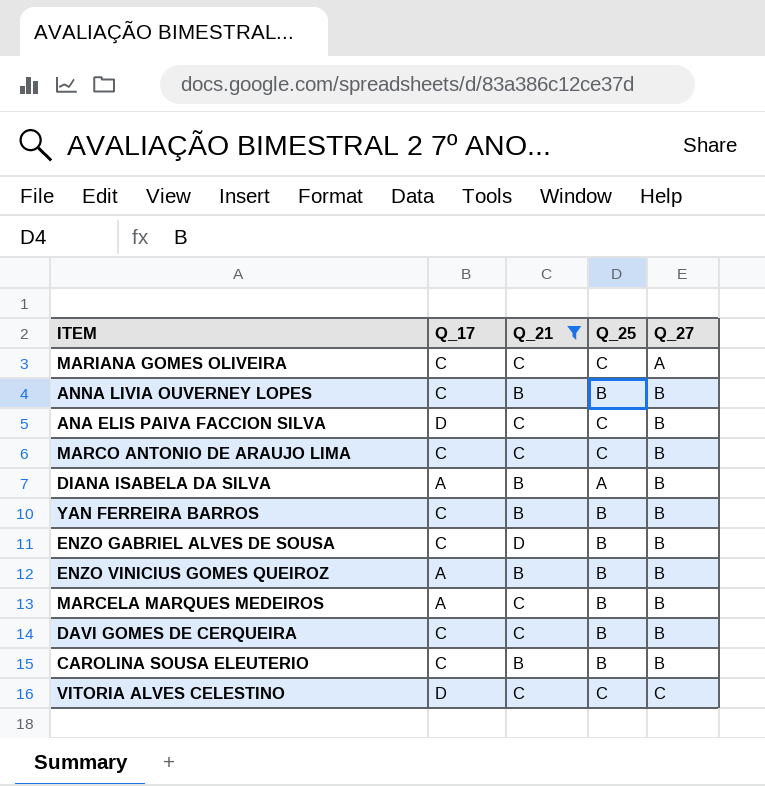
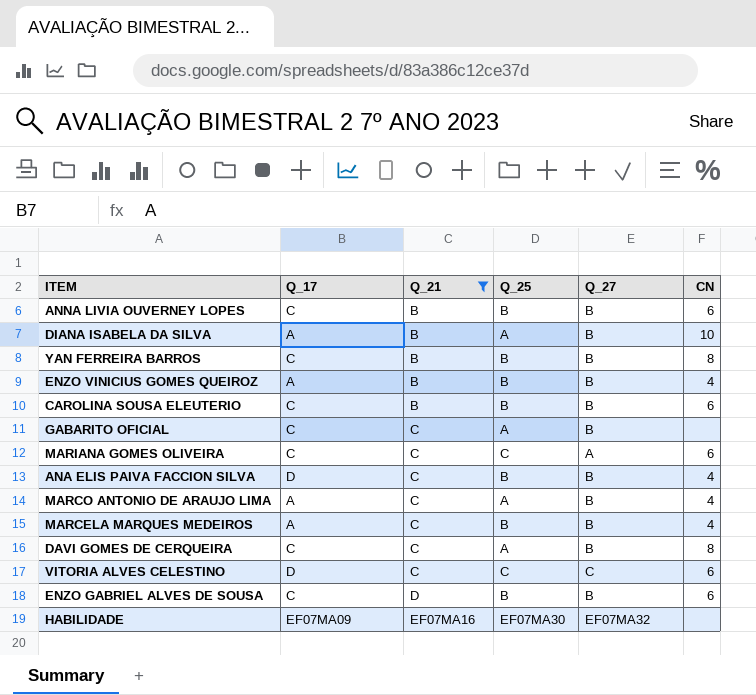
row order: Q_27 ascending -> Q_21 ascending
column CN | position: none -> 6
row GABARITO OFICIAL: none -> C | C | A | B | none
ANA ELIS PAIVA FACCION SILVA | Q_25: C -> B
MARCO ANTONIO DE ARAUJO LIMA | Q_17: C -> A
MARCO ANTONIO DE ARAUJO LIMA | Q_25: C -> A
DAVI GOMES DE CERQUEIRA | Q_25: B -> A
row HABILIDADE: none -> EF07MA09 | EF07MA16 | EF07MA30 | EF07MA32 | none

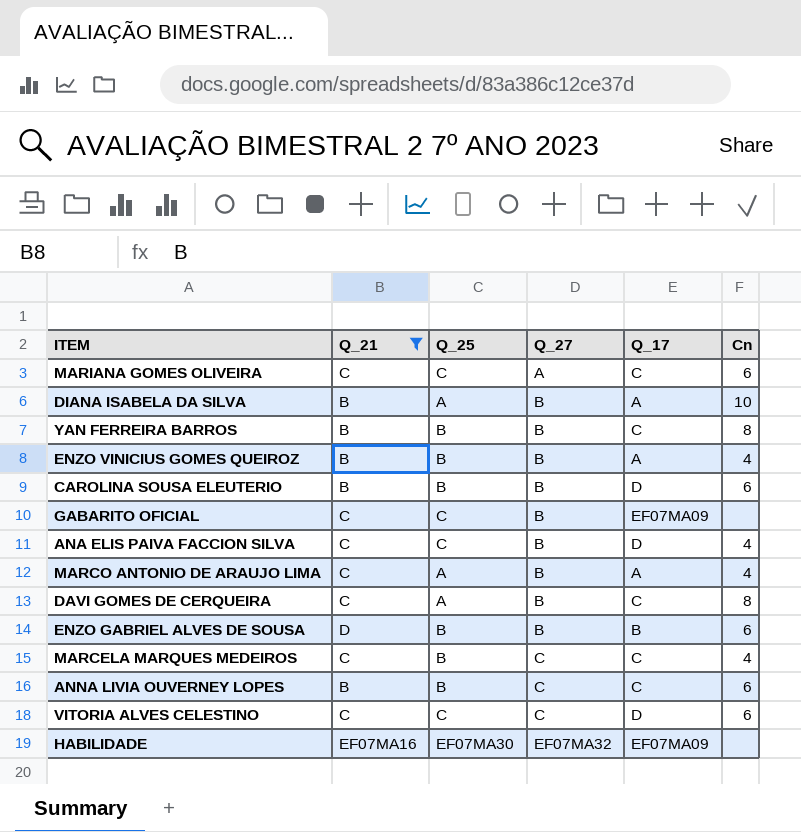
row order: Q_21 ascending -> Q_27 ascending
column Q_17 | position: 2 -> 5
column name: CN -> Cn
CAROLINA SOUSA ELEUTERIO | Q_17: C -> D
GABARITO OFICIAL | Q_25: A -> C
GABARITO OFICIAL | Q_17: C -> EF07MA09
ANA ELIS PAIVA FACCION SILVA | Q_25: B -> C
ENZO GABRIEL ALVES DE SOUSA | Q_17: C -> B
MARCELA MARQUES MEDEIROS | Q_27: B -> C
MARCELA MARQUES MEDEIROS | Q_17: A -> C
ANNA LIVIA OUVERNEY LOPES | Q_27: B -> C

